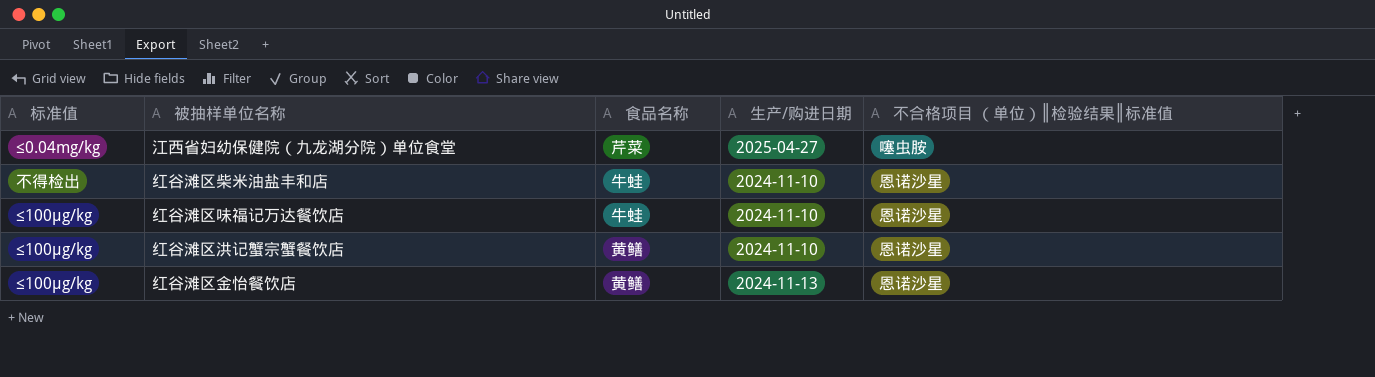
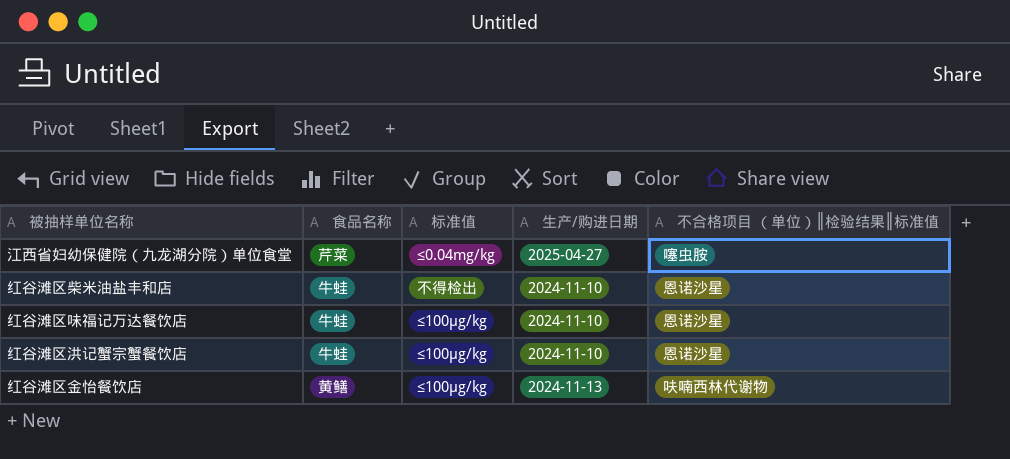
column 标准值 | position: 1 -> 3
红谷滩区洪记蟹宗蟹餐饮店 | 食品名称: 黄鳝 -> 牛蛙
红谷滩区金怡餐饮店 | 不合格项目 （单位）║检验结果║标准值: 恩诺沙星 -> 呋喃西林代谢物

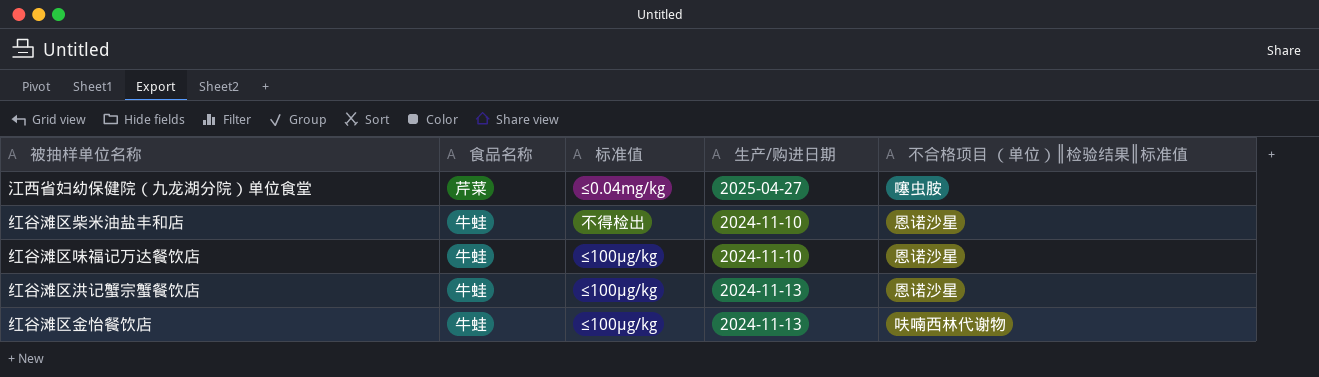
红谷滩区洪记蟹宗蟹餐饮店 | 生产/购进日期: 2024-11-10 -> 2024-11-13
红谷滩区金怡餐饮店 | 食品名称: 黄鳝 -> 牛蛙

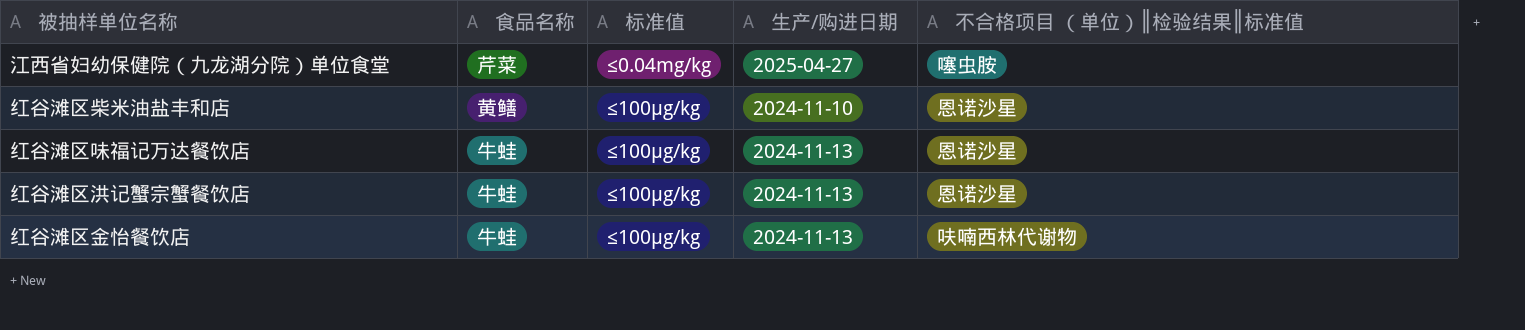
红谷滩区柴米油盐丰和店 | 食品名称: 牛蛙 -> 黄鳝
红谷滩区柴米油盐丰和店 | 标准值: 不得检出 -> ≤100µg/kg
红谷滩区味福记万达餐饮店 | 生产/购进日期: 2024-11-10 -> 2024-11-13

